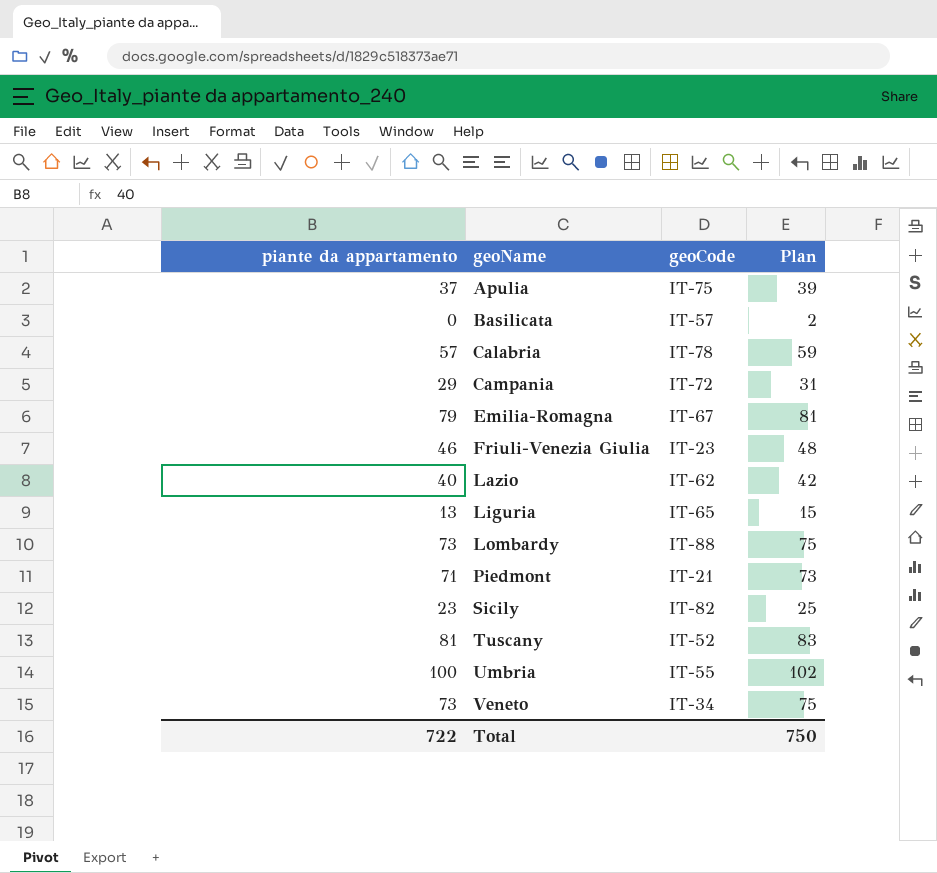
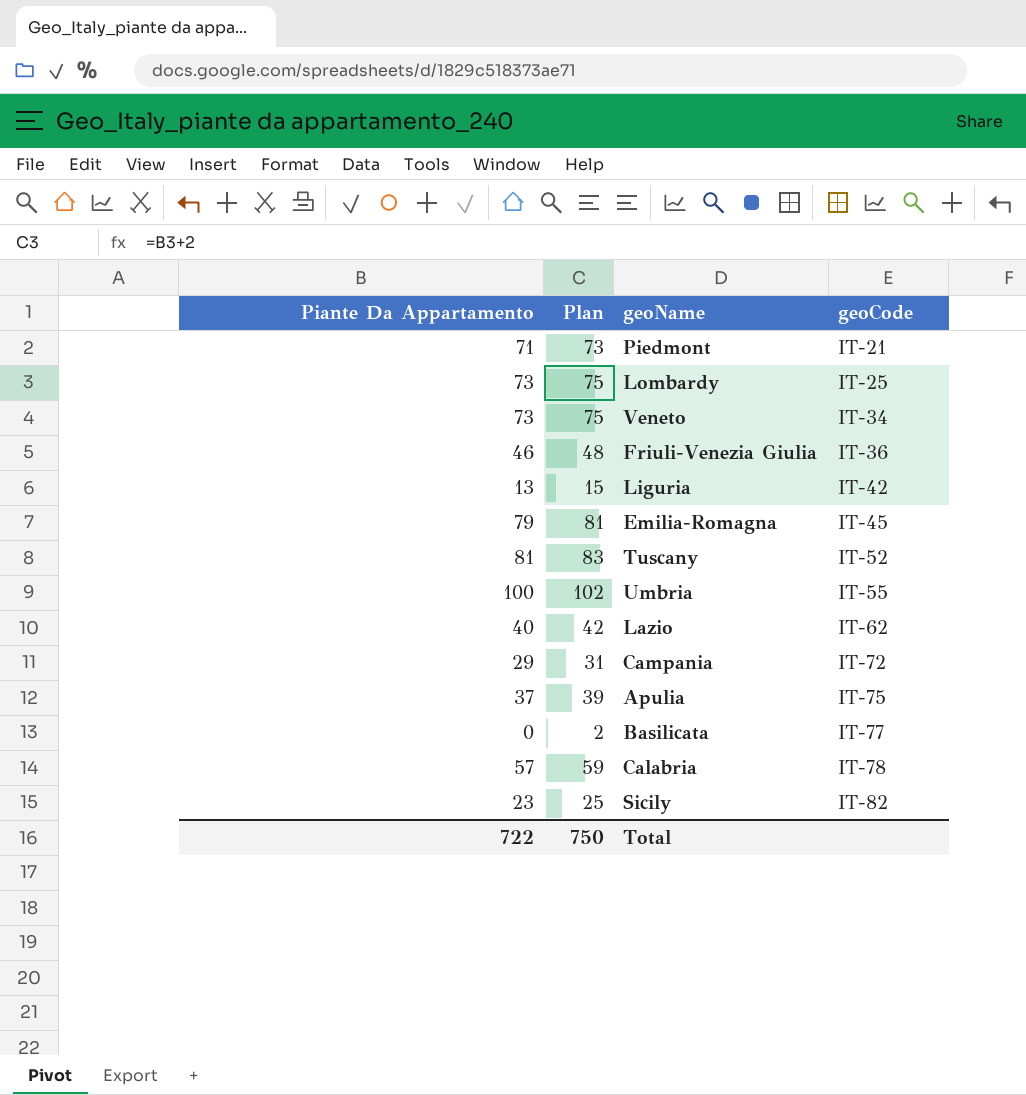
row order: geoName ascending -> geoCode ascending
column name: piante da appartamento -> Piante Da Appartamento
column Plan | position: 4 -> 2
Lombardy | geoCode: IT-88 -> IT-25
Friuli-Venezia Giulia | geoCode: IT-23 -> IT-36
Liguria | geoCode: IT-65 -> IT-42
Emilia-Romagna | geoCode: IT-67 -> IT-45
Basilicata | geoCode: IT-57 -> IT-77

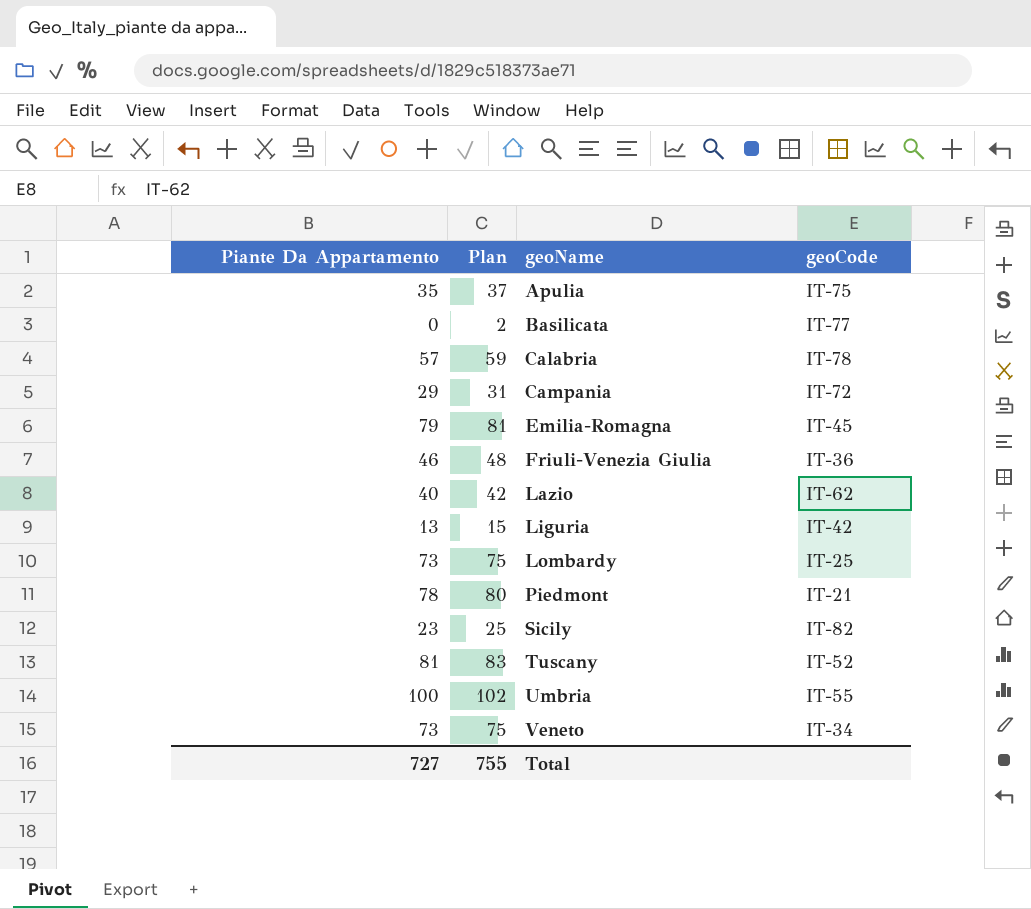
row order: geoCode ascending -> geoName ascending
Apulia | Piante Da Appartamento: 37 -> 35
Apulia | Plan: 39 -> 37
Piedmont | Piante Da Appartamento: 71 -> 78
Piedmont | Plan: 73 -> 80
Total | Piante Da Appartamento: 722 -> 727
Total | Plan: 750 -> 755

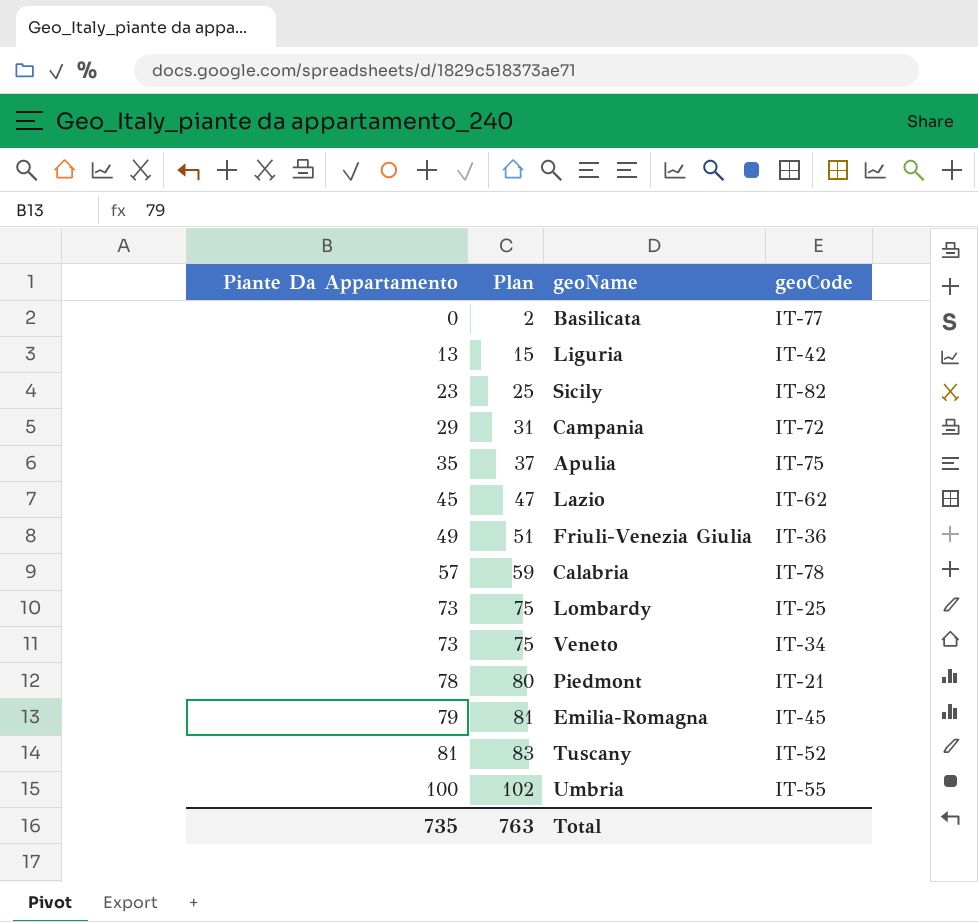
row order: geoName ascending -> Piante Da Appartamento ascending
Lazio | Piante Da Appartamento: 40 -> 45
Lazio | Plan: 42 -> 47
Friuli-Venezia Giulia | Piante Da Appartamento: 46 -> 49
Friuli-Venezia Giulia | Plan: 48 -> 51
Total | Piante Da Appartamento: 727 -> 735
Total | Plan: 755 -> 763

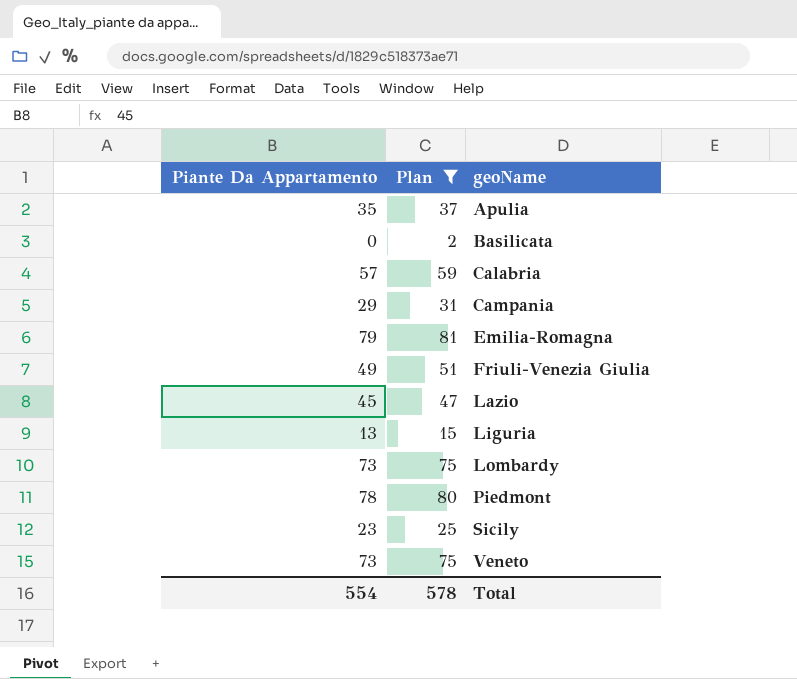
filter: none -> Plan <= 81
row order: Piante Da Appartamento ascending -> geoName ascending
column geoCode | position: 4 -> none
Total | Piante Da Appartamento: 735 -> 554
Total | Plan: 763 -> 578

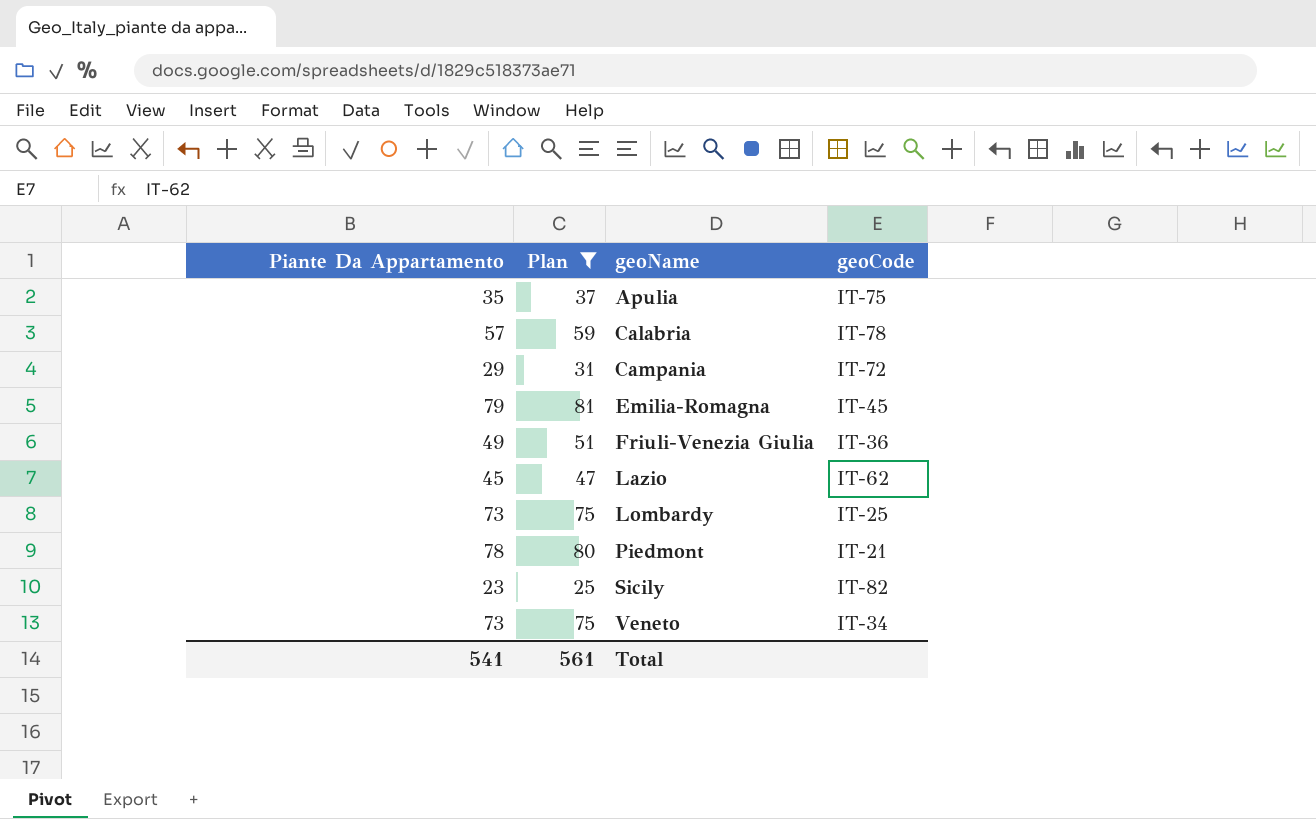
column geoCode | position: none -> 4
row Basilicata: 0 | 2 -> none
row Liguria: 13 | 15 -> none
Total | Piante Da Appartamento: 554 -> 541
Total | Plan: 578 -> 561

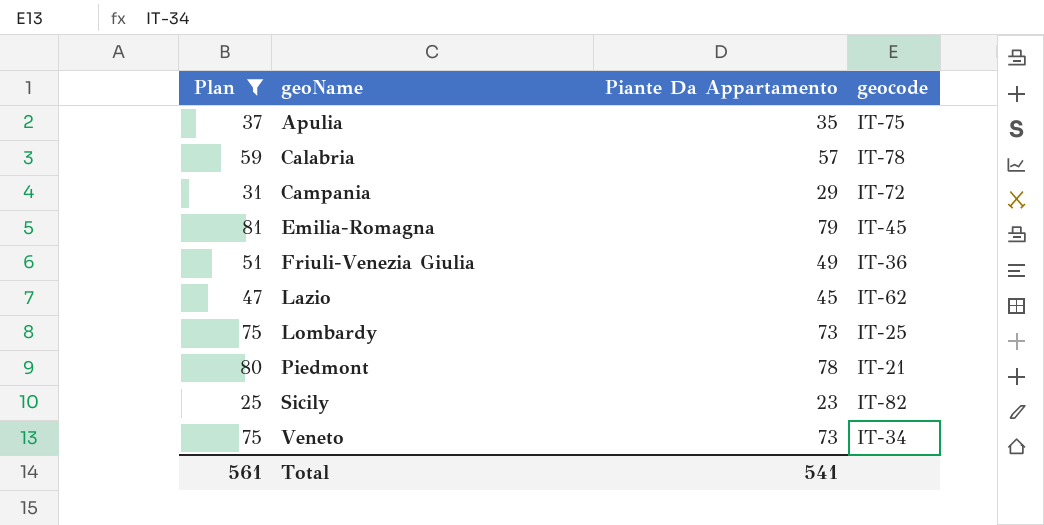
column Piante Da Appartamento | position: 1 -> 3
column name: geoCode -> geocode

